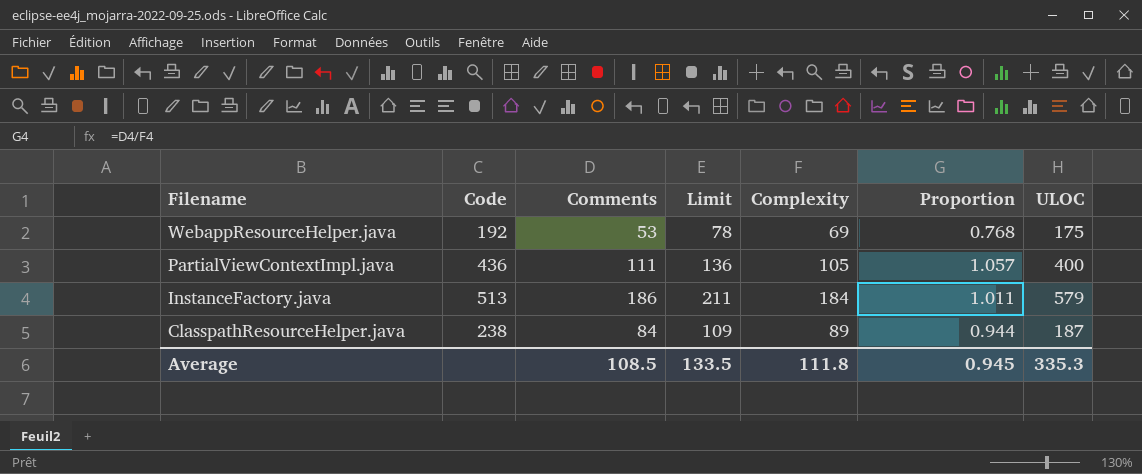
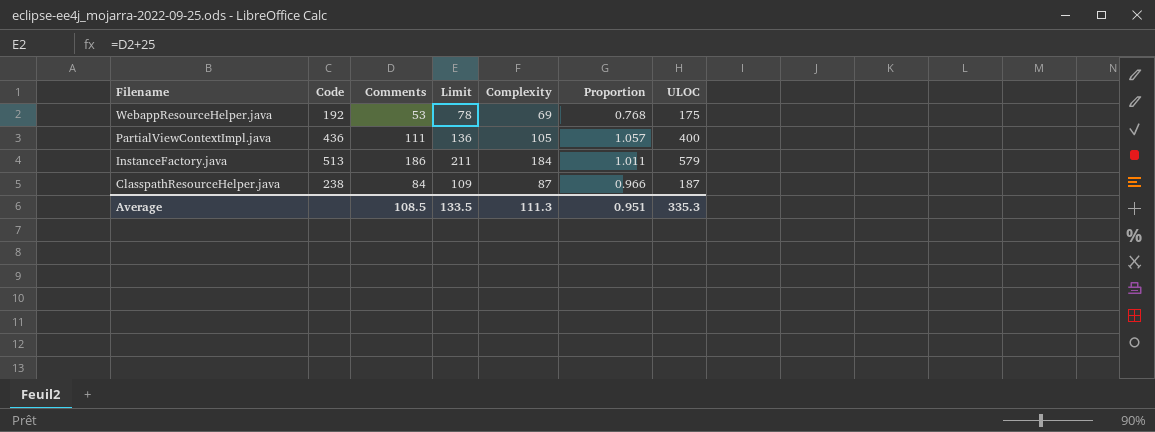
ClasspathResourceHelper.java | Complexity: 89 -> 87
ClasspathResourceHelper.java | Proportion: 0.944 -> 0.966
Average | Complexity: 111.8 -> 111.3
Average | Proportion: 0.945 -> 0.951

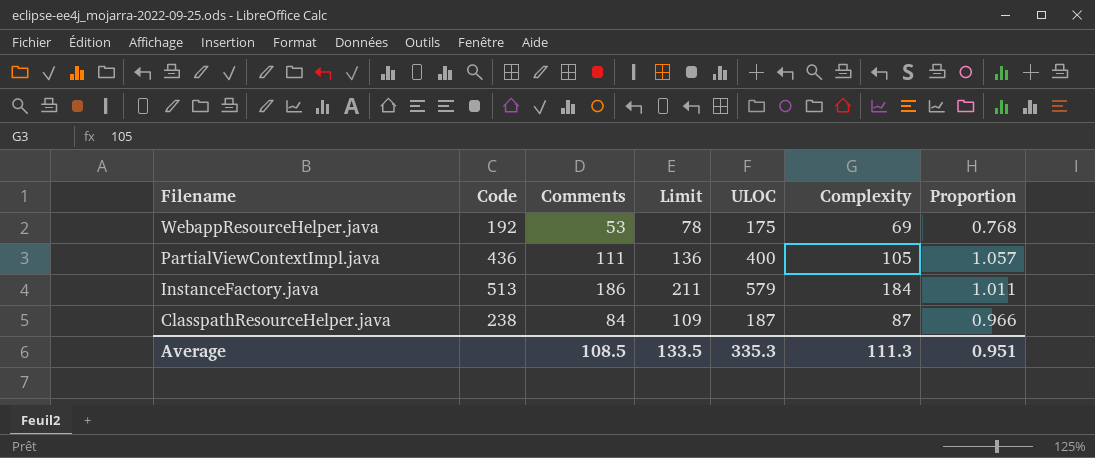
column ULOC | position: 7 -> 5

